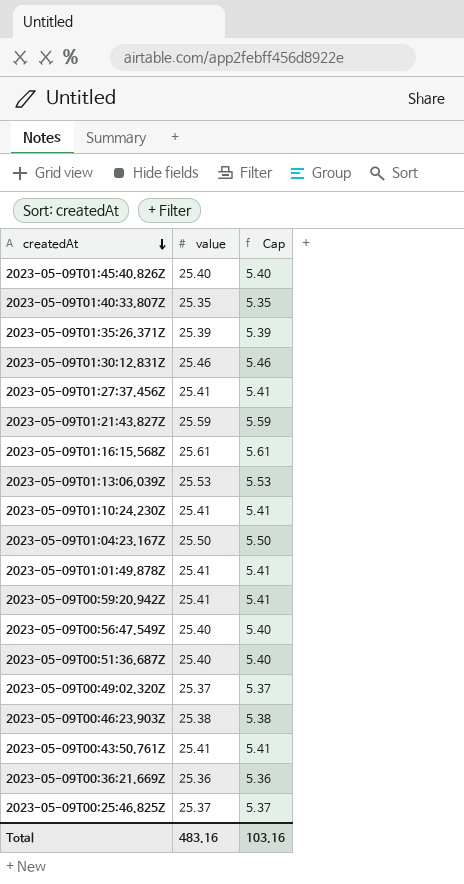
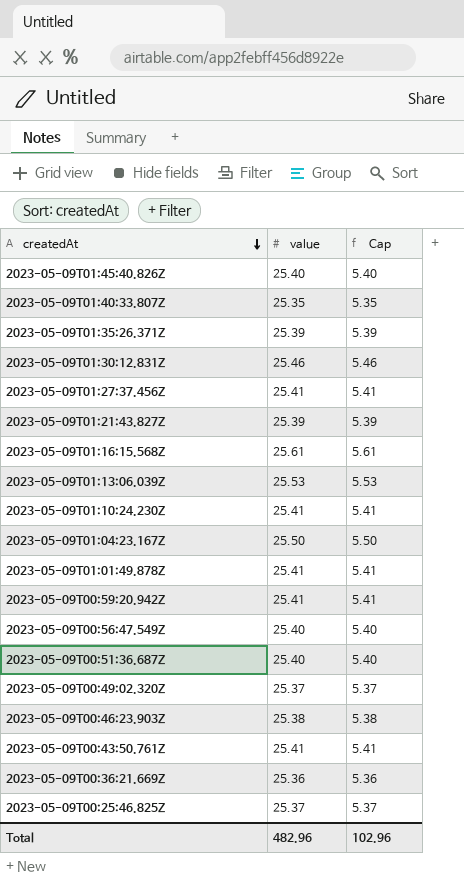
2023-05-09T01:21:43.827Z | value: 25.59 -> 25.39
2023-05-09T01:21:43.827Z | Cap: 5.59 -> 5.39
Total | value: 483.16 -> 482.96
Total | Cap: 103.16 -> 102.96

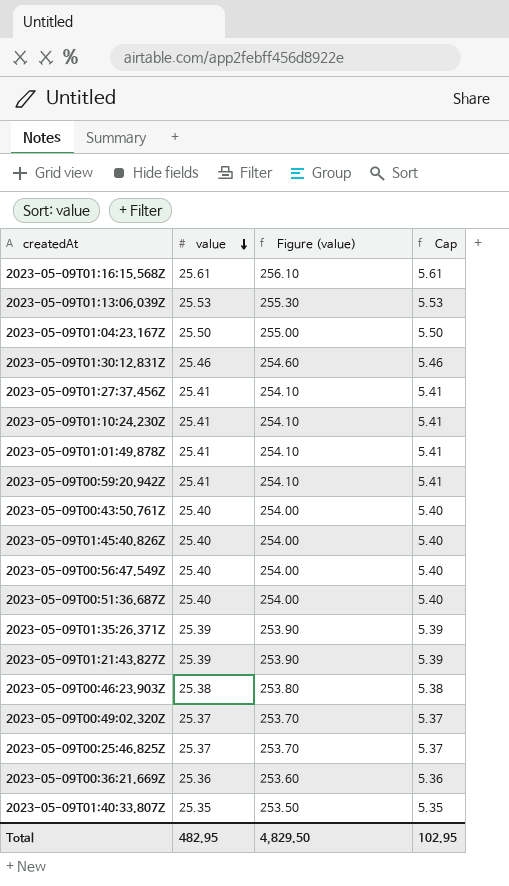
row order: createdAt descending -> value descending
column Figure (value) | formula: none -> [value] * 10
2023-05-09T00:43:50.761Z | value: 25.41 -> 25.40
2023-05-09T00:43:50.761Z | Cap: 5.41 -> 5.40
Total | value: 482.96 -> 482.95
Total | Cap: 102.96 -> 102.95

